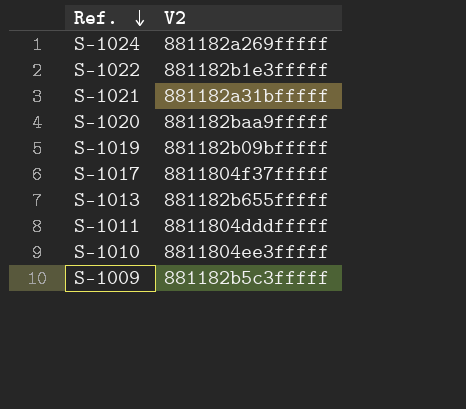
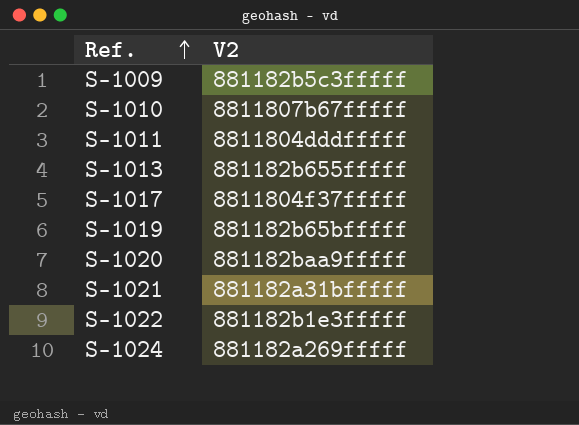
row order: Ref. descending -> Ref. ascending
S-1010 | V2: 8811804ee3fffff -> 8811807b67fffff
S-1019 | V2: 881182b09bfffff -> 881182b65bfffff

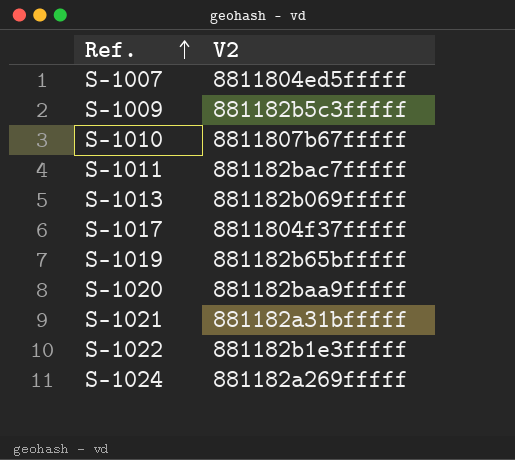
row S-1007: none -> 8811804ed5fffff
S-1011 | V2: 8811804dddfffff -> 881182bac7fffff
S-1013 | V2: 881182b655fffff -> 881182b069fffff

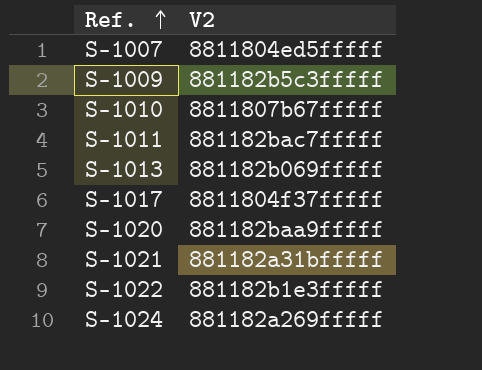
row S-1019: 881182b65bfffff -> none

